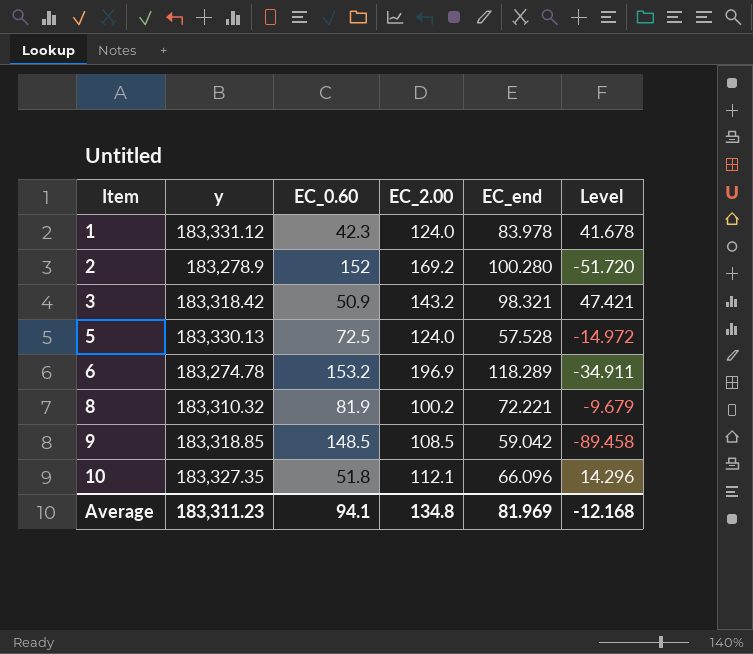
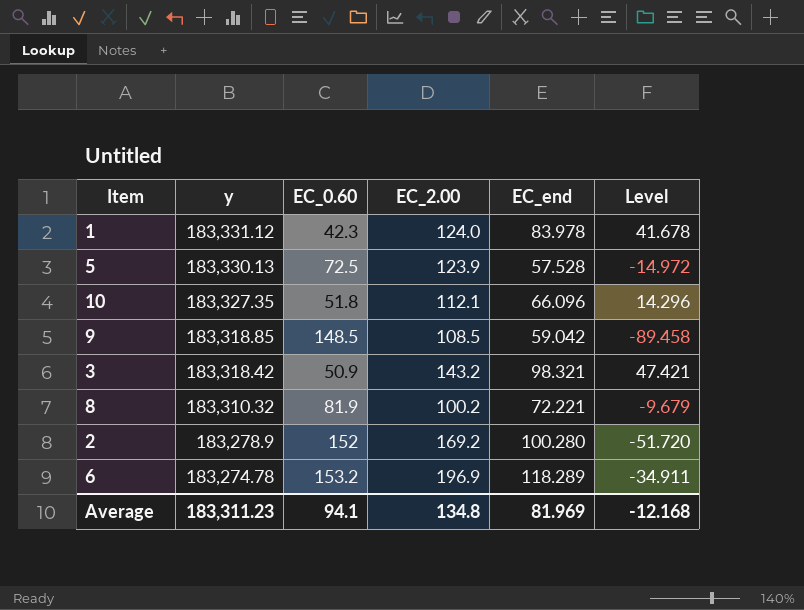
row order: Item ascending -> y descending
5 | EC_2.00: 124.0 -> 123.9

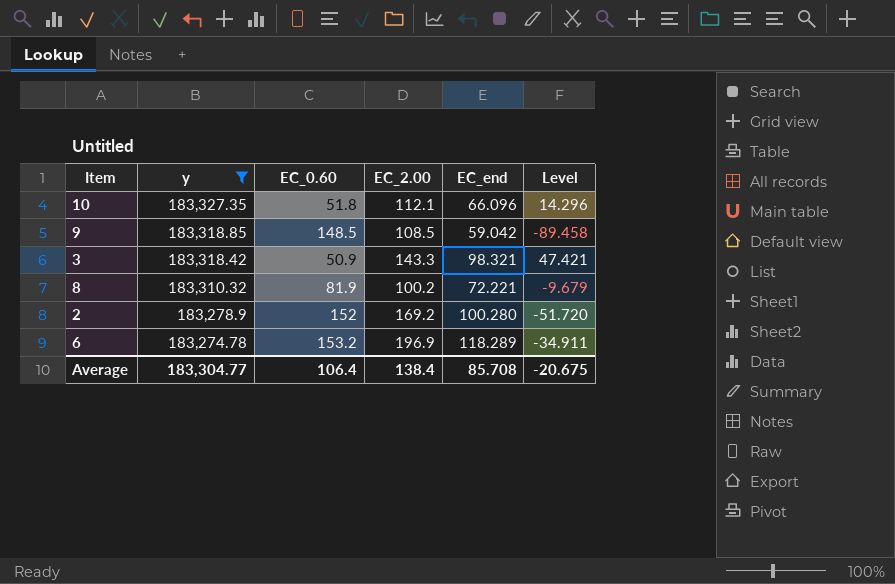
filter: none -> y <= 183,327.35
3 | EC_2.00: 143.2 -> 143.3
Average | y: 183,311.23 -> 183,304.77
Average | EC_0.60: 94.1 -> 106.4
Average | EC_2.00: 134.8 -> 138.4
Average | EC_end: 81.969 -> 85.708
Average | Level: -12.168 -> -20.675

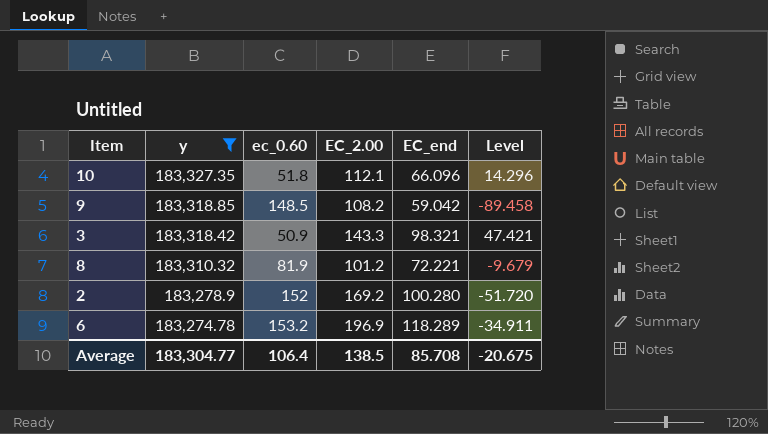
column name: EC_0.60 -> ec_0.60
9 | EC_2.00: 108.5 -> 108.2
8 | EC_2.00: 100.2 -> 101.2
Average | EC_2.00: 138.4 -> 138.5

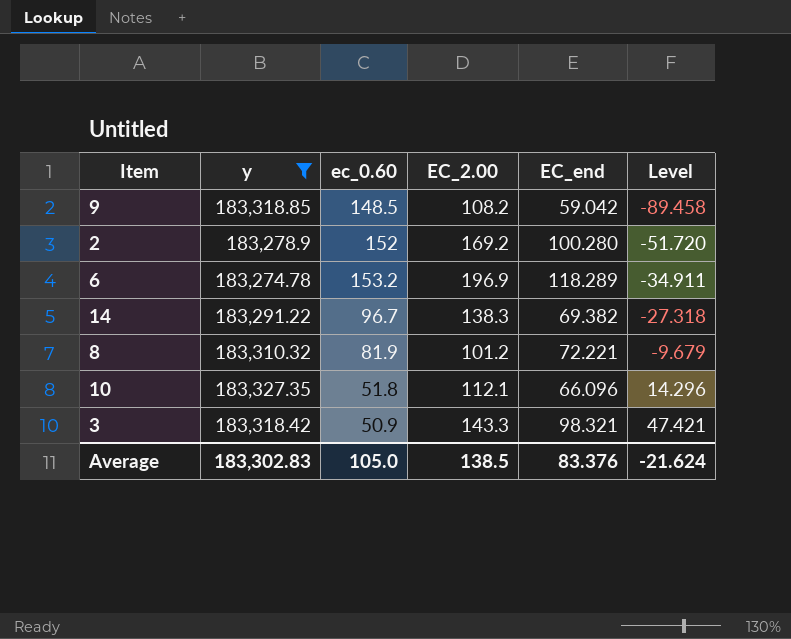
row order: y descending -> Level ascending
row 14: none -> 183,291.22 | 96.7 | 138.3 | 69.382 | -27.318
Average | y: 183,304.77 -> 183,302.83
Average | ec_0.60: 106.4 -> 105.0
Average | EC_end: 85.708 -> 83.376
Average | Level: -20.675 -> -21.624

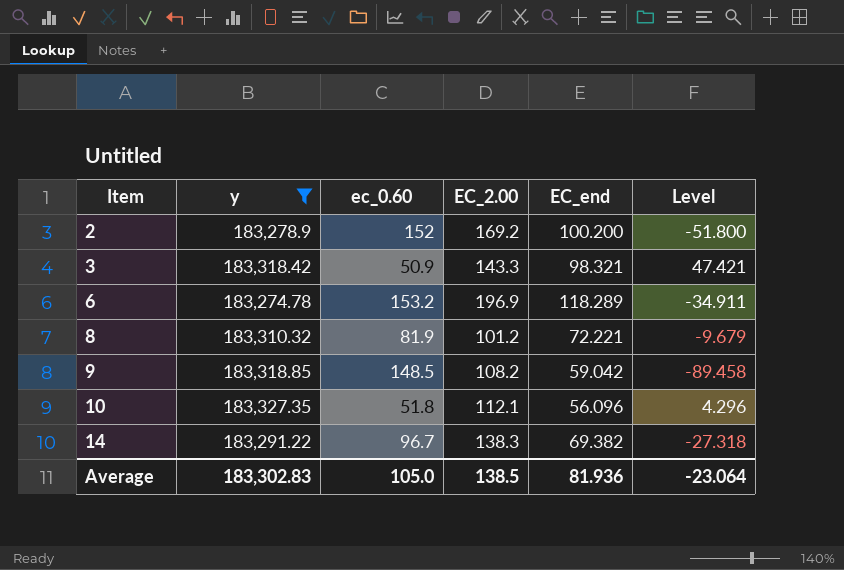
row order: Level ascending -> Item ascending
2 | EC_end: 100.280 -> 100.200
2 | Level: -51.720 -> -51.800
10 | EC_end: 66.096 -> 56.096
10 | Level: 14.296 -> 4.296
Average | EC_end: 83.376 -> 81.936
Average | Level: -21.624 -> -23.064

